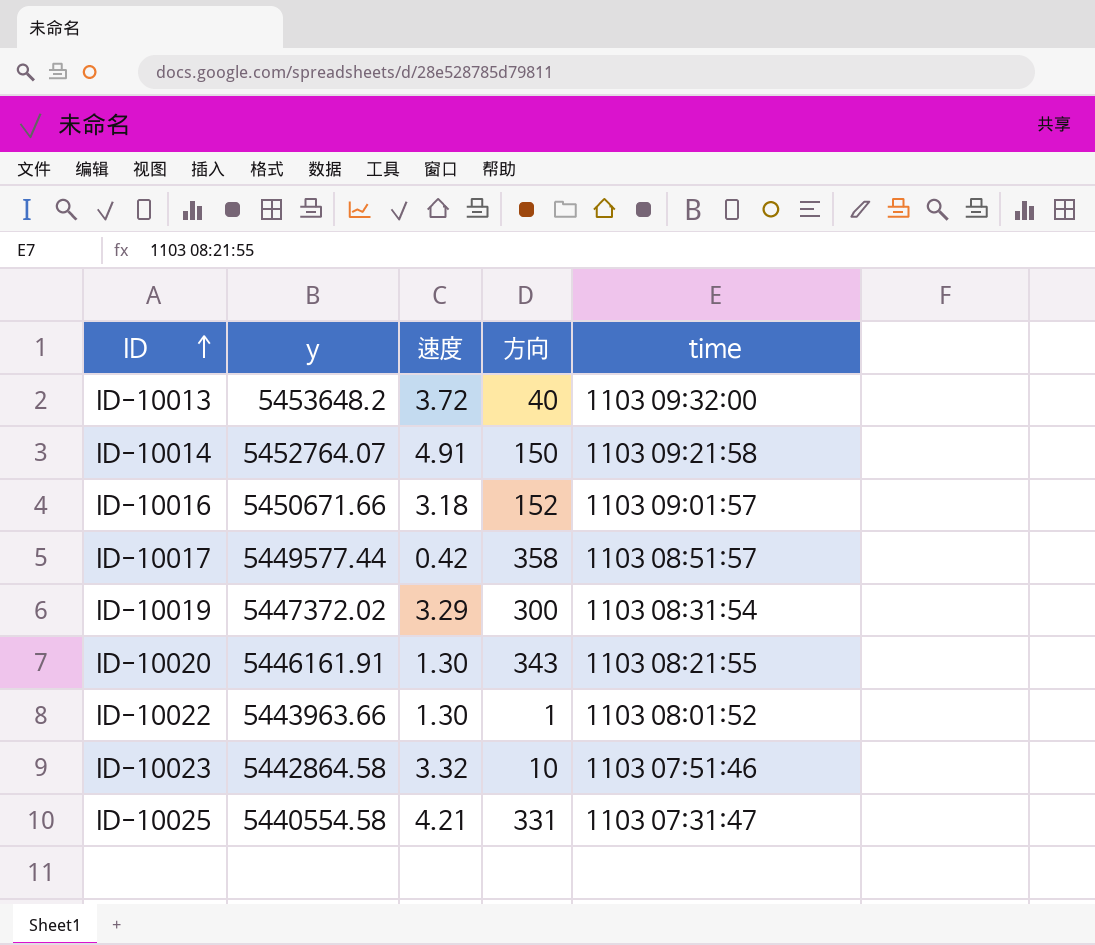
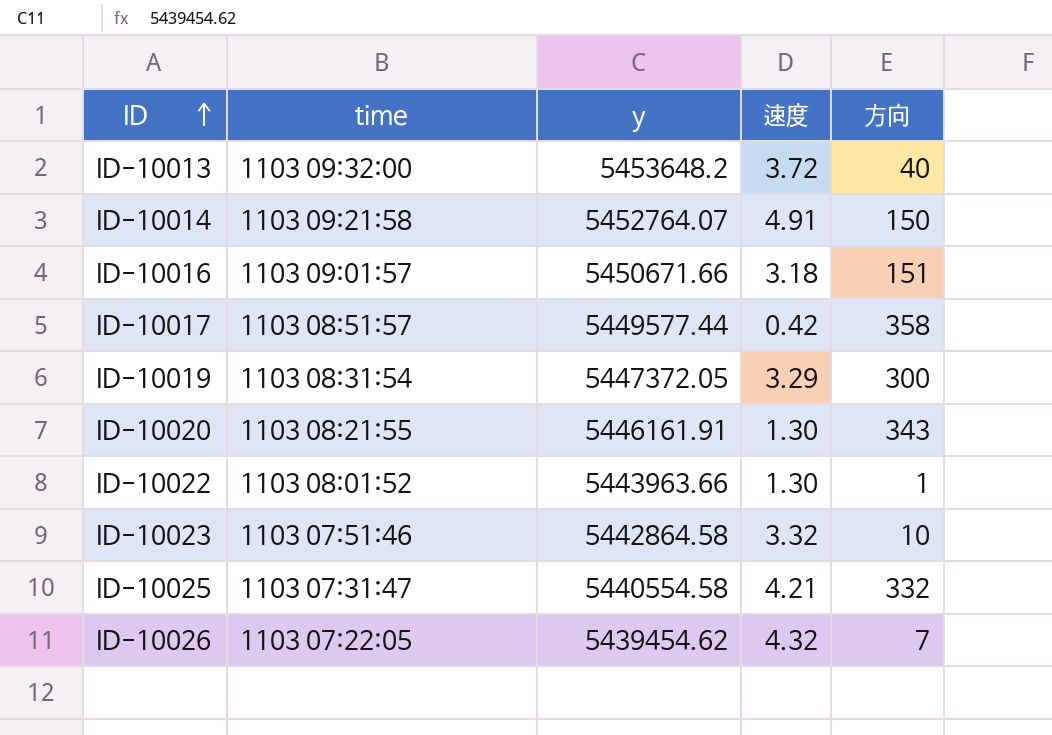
column time | position: 5 -> 2
ID-10016 | 方向: 152 -> 151
ID-10019 | y: 5447372.02 -> 5447372.05
ID-10025 | 方向: 331 -> 332
row ID-10026: none -> 1103 07:22:05 | 5439454.62 | 4.32 | 7

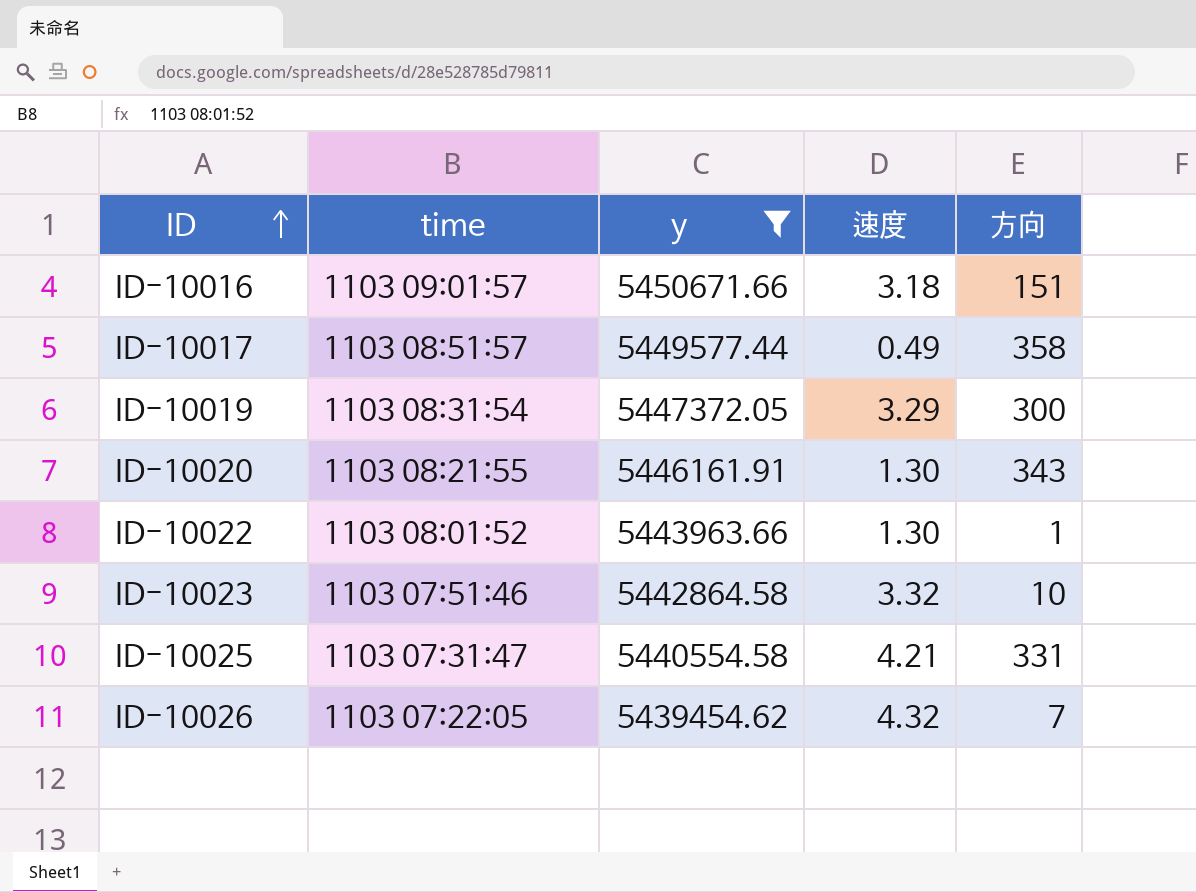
filter: none -> y <= 5450671.66
ID-10017 | 速度: 0.42 -> 0.49
ID-10025 | 方向: 332 -> 331

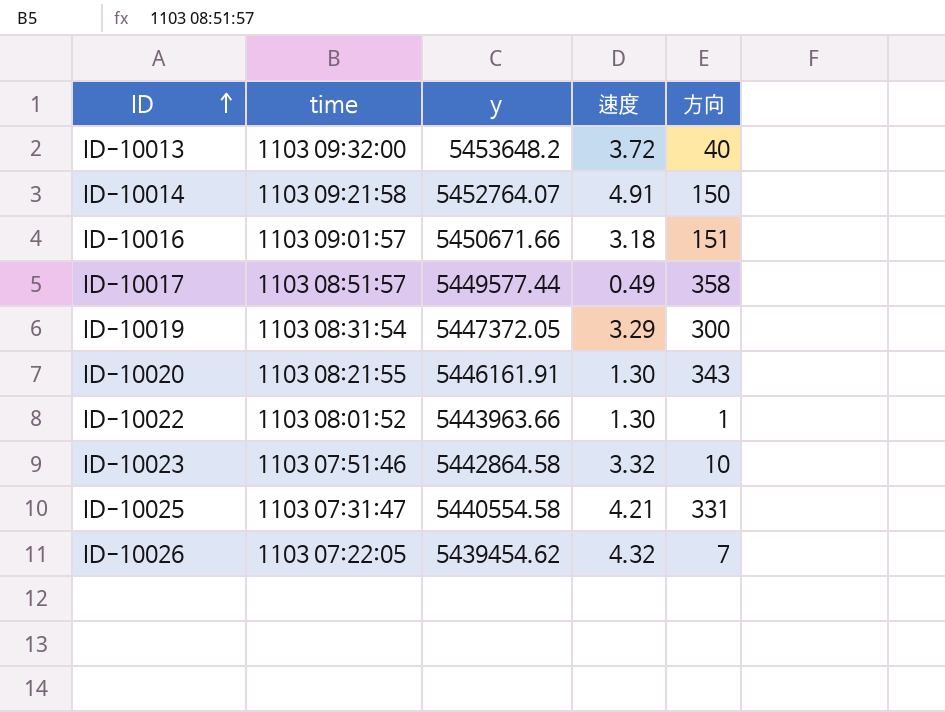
filter: y <= 5450671.66 -> none

